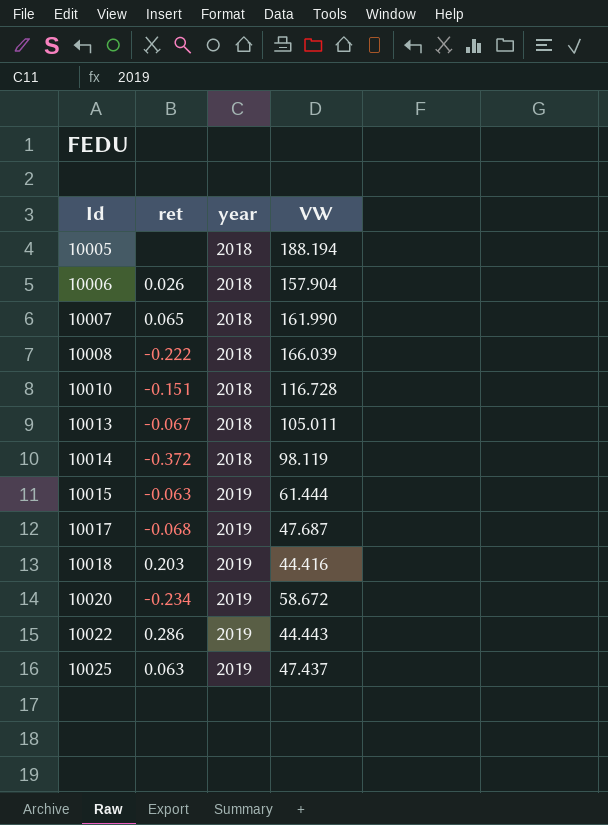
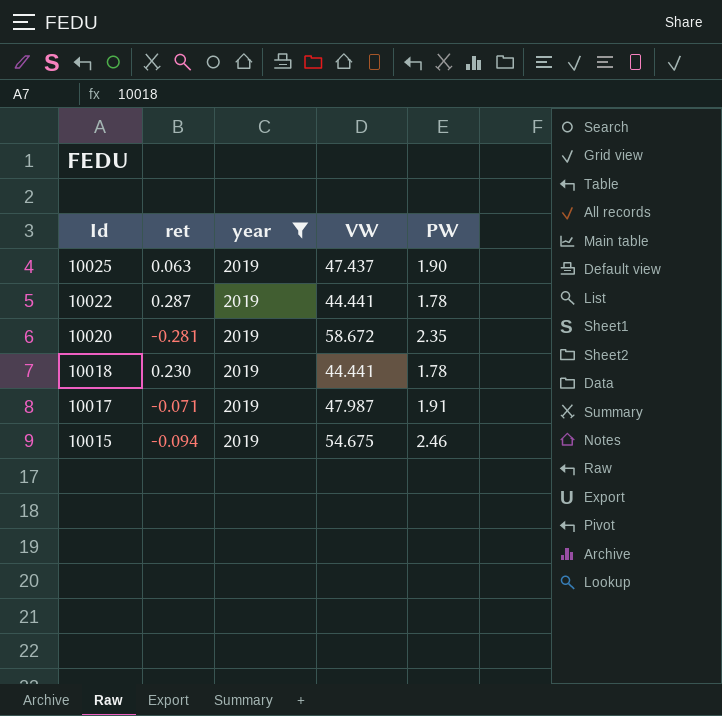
filter: none -> year = 2019
row order: Id ascending -> Id descending
column PW | position: none -> 5
10022 | ret: 0.286 -> 0.287
10022 | VW: 44.443 -> 44.441
10020 | ret: -0.234 -> -0.281
10018 | ret: 0.203 -> 0.230
10018 | VW: 44.416 -> 44.441
10017 | ret: -0.068 -> -0.071
10017 | VW: 47.687 -> 47.987
10015 | ret: -0.063 -> -0.094
10015 | VW: 61.444 -> 54.675

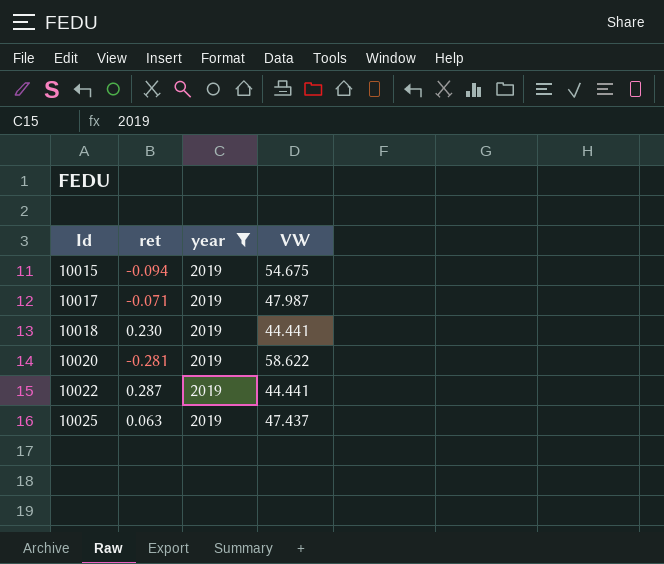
row order: Id descending -> Id ascending
column PW | position: 5 -> none
10020 | VW: 58.672 -> 58.622

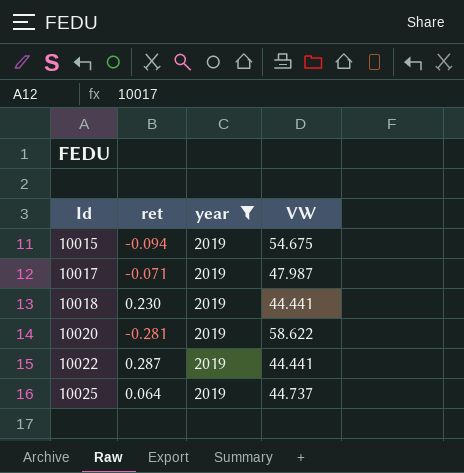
10025 | ret: 0.063 -> 0.064
10025 | VW: 47.437 -> 44.737

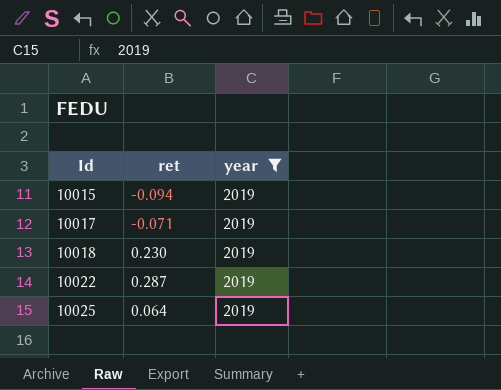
column VW | position: 4 -> none
row 10020: -0.281 | 2019 | 58.622 -> none

